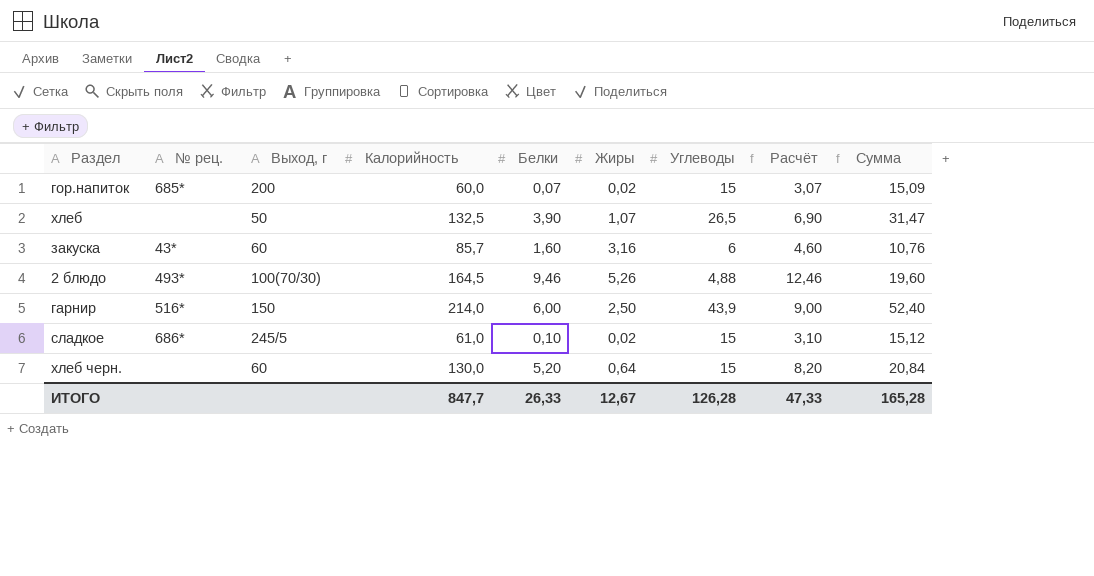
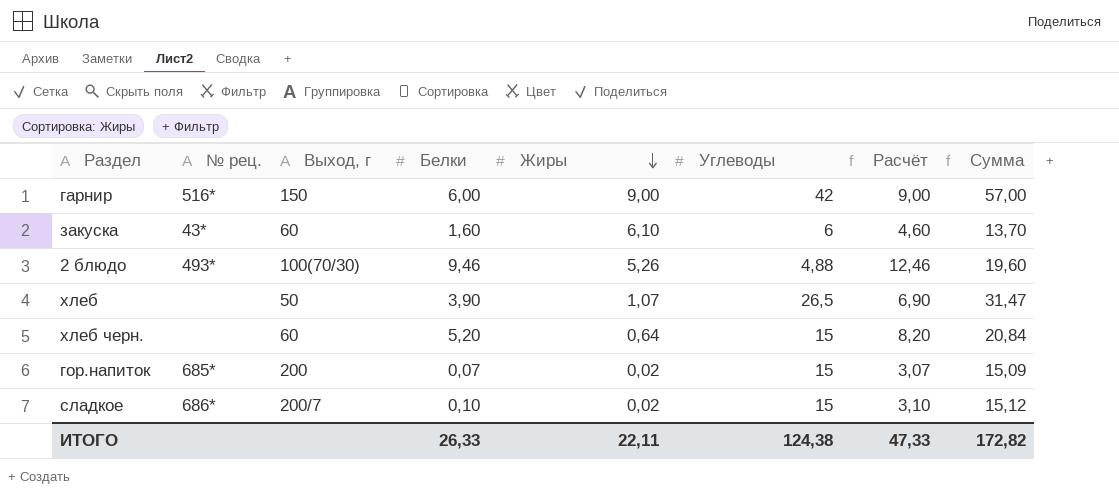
row order: none -> Жиры descending
column Калорийность | position: 4 -> none
гарнир | Жиры: 2,50 -> 9,00
гарнир | Углеводы: 43,9 -> 42
гарнир | Сумма: 52,40 -> 57,00
закуска | Жиры: 3,16 -> 6,10
закуска | Сумма: 10,76 -> 13,70
сладкое | Выход, г: 245/5 -> 200/7
ИТОГО | Жиры: 12,67 -> 22,11
ИТОГО | Углеводы: 126,28 -> 124,38
ИТОГО | Сумма: 165,28 -> 172,82

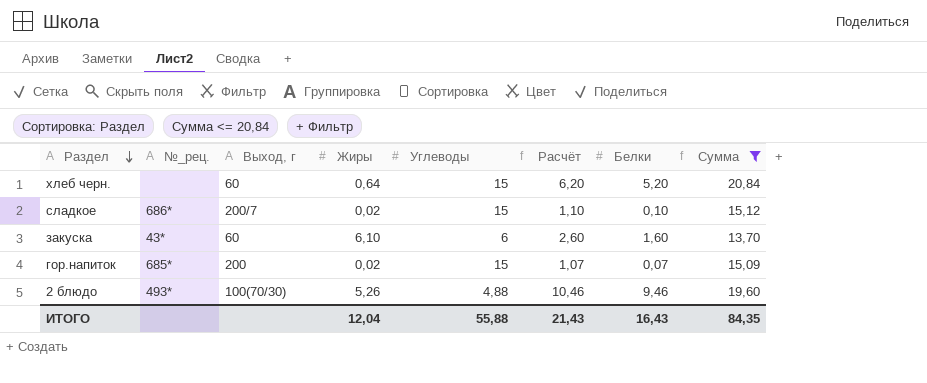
filter: none -> Сумма <= 20,84
row order: Жиры descending -> Раздел descending
column name: № рец. -> №_рец.
column Расчёт | formula: [Белки] + 3 -> [Белки] + 1
column Белки | position: 4 -> 7
ИТОГО | Жиры: 22,11 -> 12,04
ИТОГО | Углеводы: 124,38 -> 55,88
ИТОГО | Расчёт: 47,33 -> 21,43
ИТОГО | Белки: 26,33 -> 16,43
ИТОГО | Сумма: 172,82 -> 84,35

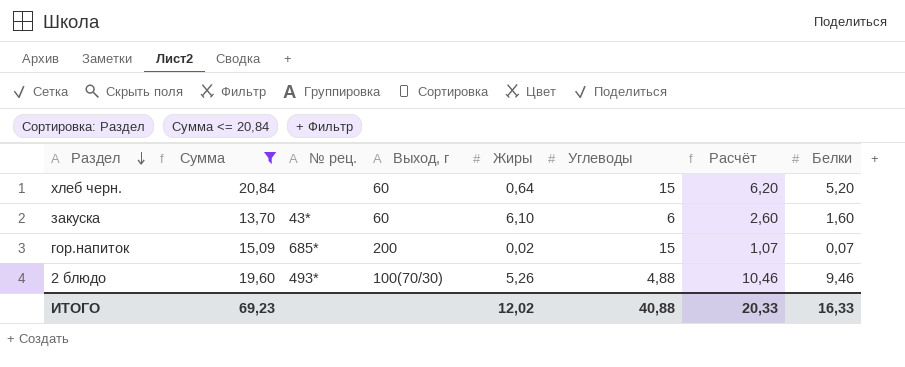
column Сумма | position: 8 -> 2
column name: №_рец. -> № рец.
row сладкое: 686* | 200/7 | 0,02 | 15 | 1,10 | 0,10 | 15,12 -> none
ИТОГО | Сумма: 84,35 -> 69,23
ИТОГО | Жиры: 12,04 -> 12,02
ИТОГО | Углеводы: 55,88 -> 40,88
ИТОГО | Расчёт: 21,43 -> 20,33
ИТОГО | Белки: 16,43 -> 16,33

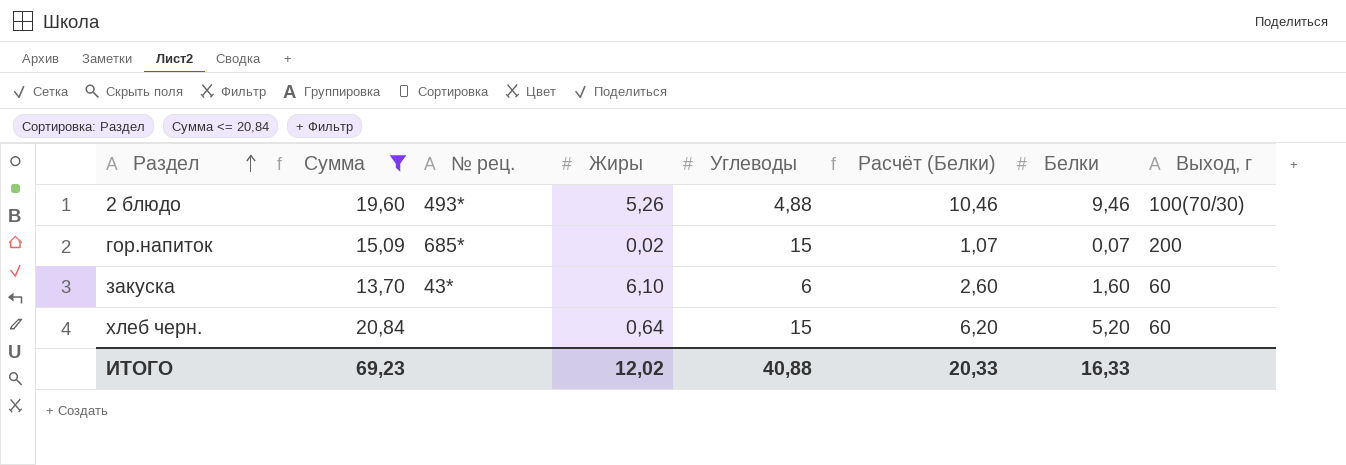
row order: Раздел descending -> Раздел ascending
column name: Расчёт -> Расчёт (Белки)
column Выход, г | position: 4 -> 8

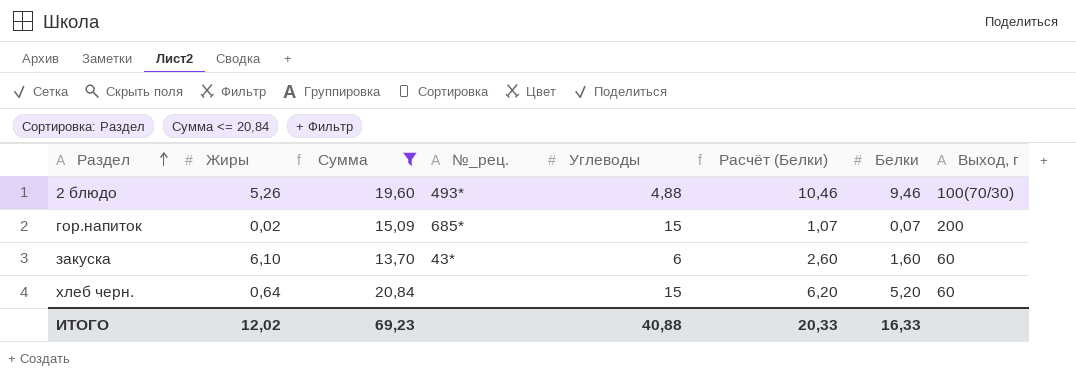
column Жиры | position: 4 -> 2
column name: № рец. -> №_рец.

